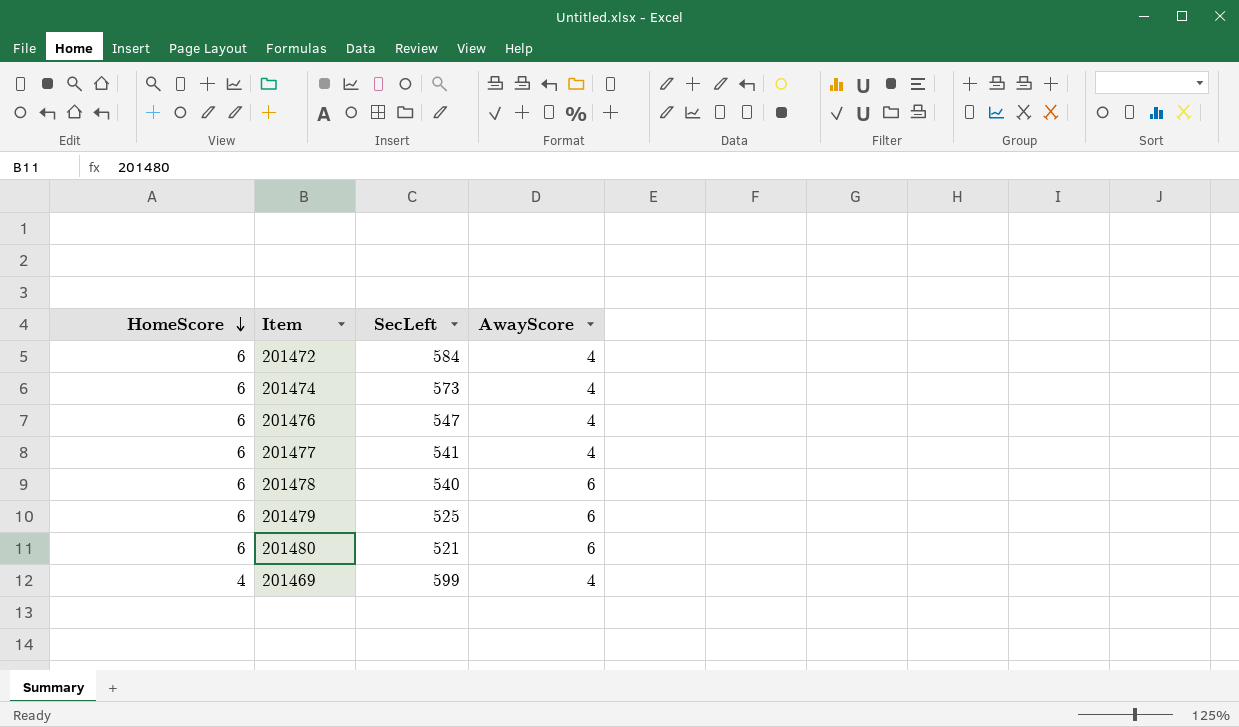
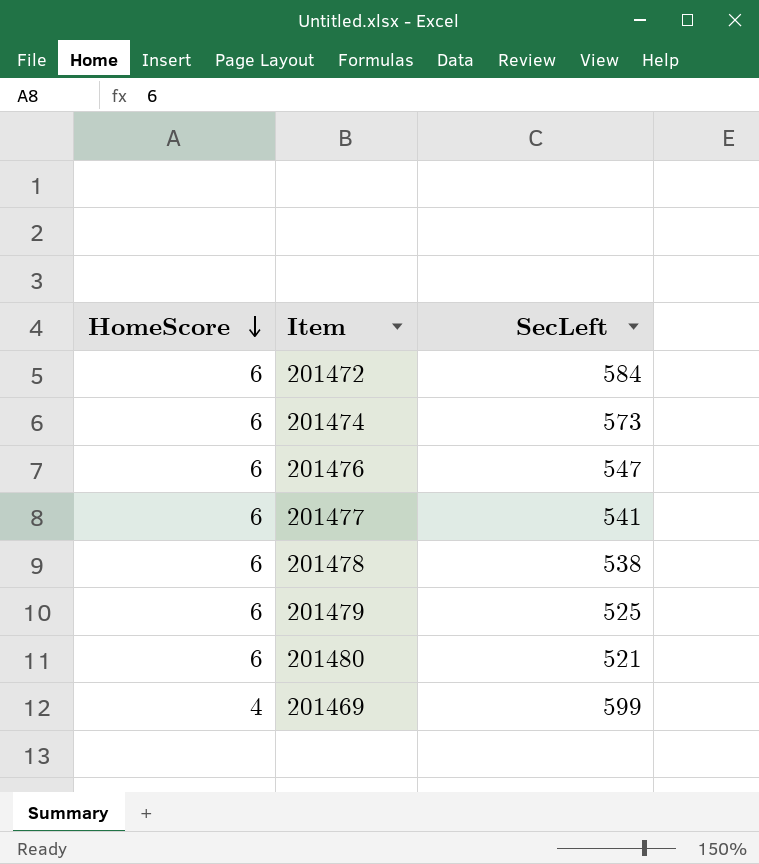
column AwayScore | position: 4 -> none
201478 | SecLeft: 540 -> 538

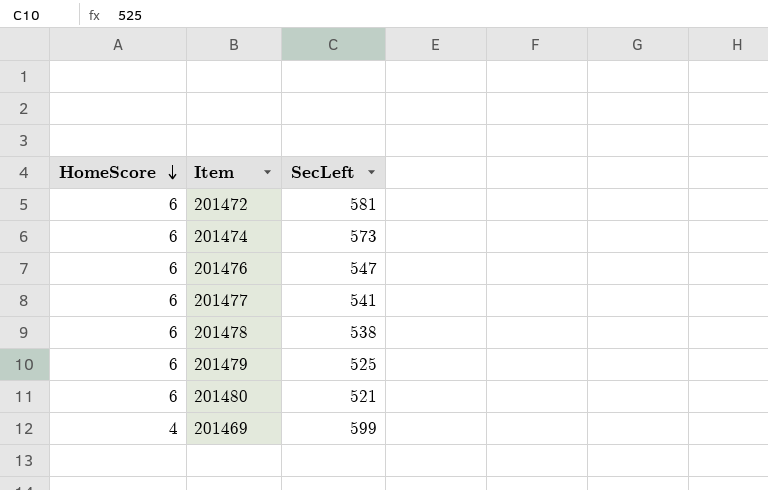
201472 | SecLeft: 584 -> 581

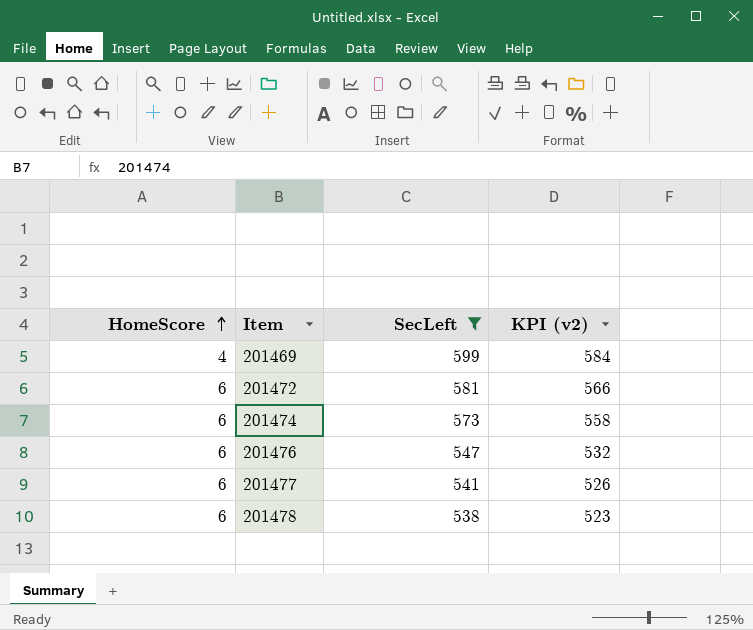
filter: none -> SecLeft >= 538
row order: HomeScore descending -> HomeScore ascending
column KPI (v2) | formula: none -> [SecLeft] - 15

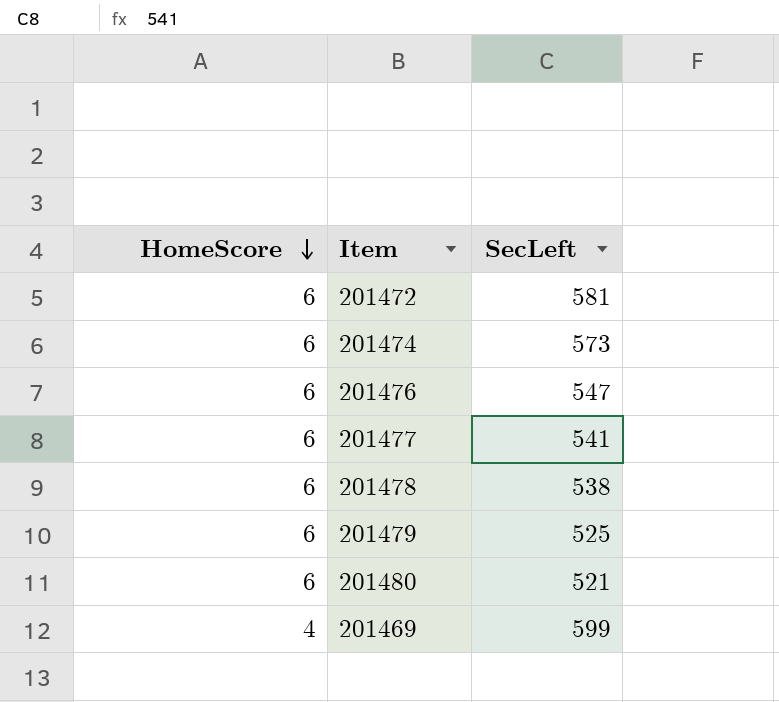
filter: SecLeft >= 538 -> none
row order: HomeScore ascending -> HomeScore descending
column KPI (v2) | formula: [SecLeft] - 15 -> none

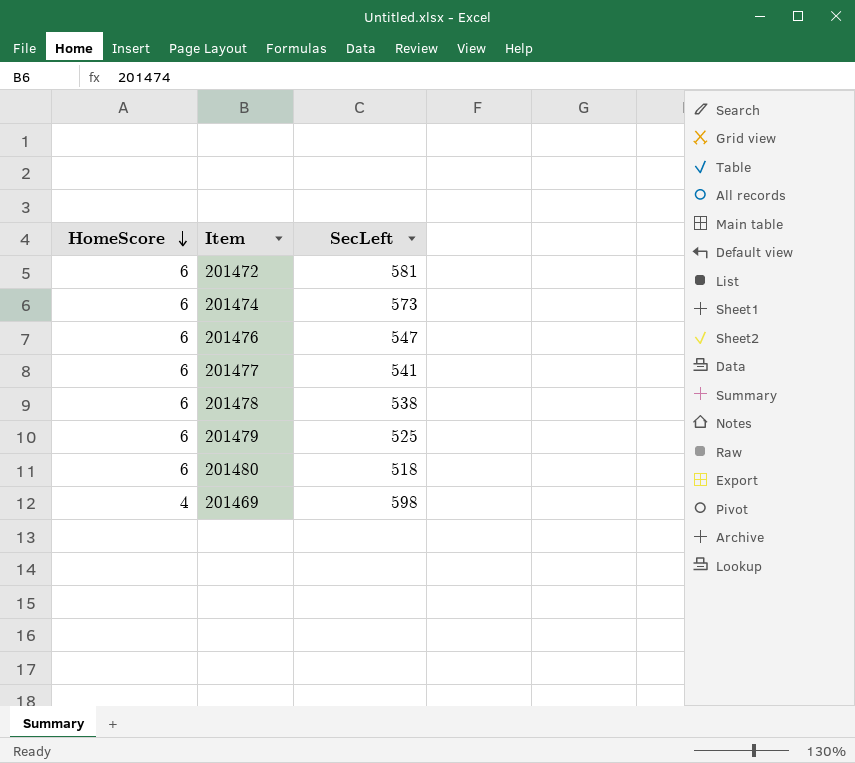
201480 | SecLeft: 521 -> 518
201469 | SecLeft: 599 -> 598

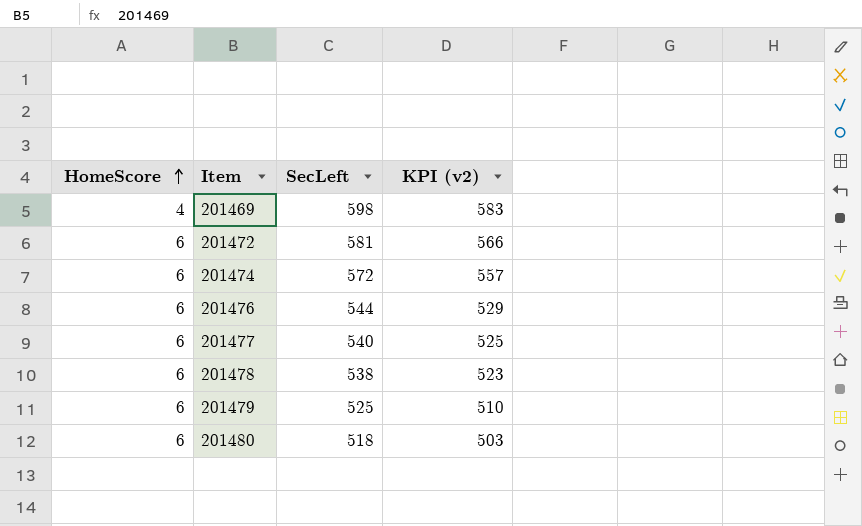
row order: HomeScore descending -> HomeScore ascending
column KPI (v2) | formula: none -> [SecLeft] - 15
201474 | SecLeft: 573 -> 572
201476 | SecLeft: 547 -> 544
201477 | SecLeft: 541 -> 540

